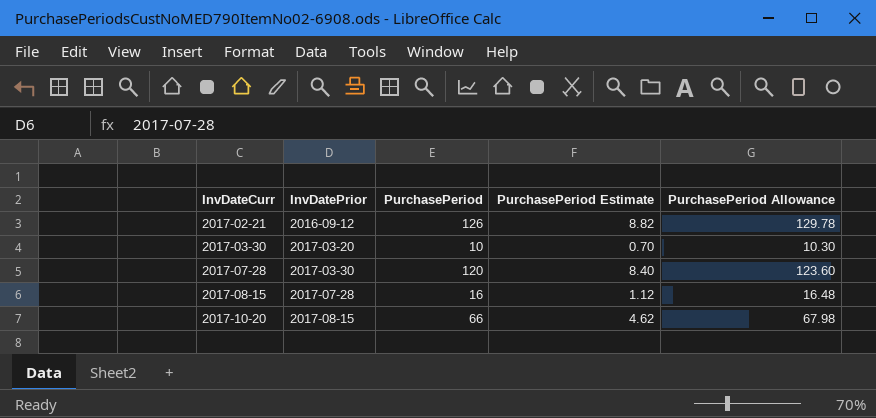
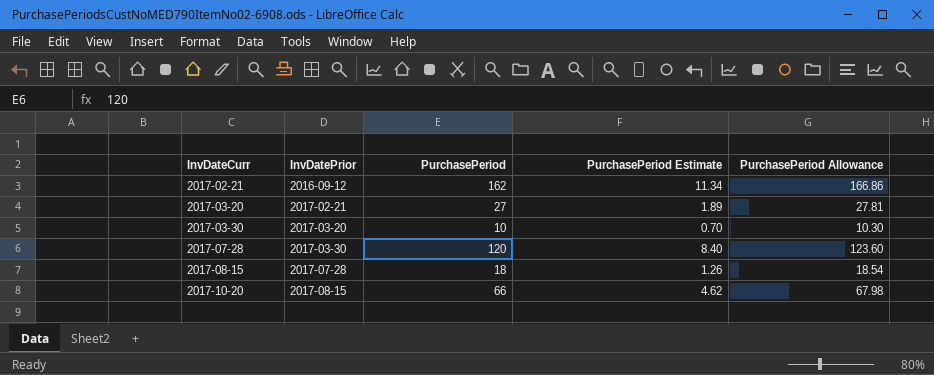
2017-02-21 | PurchasePeriod: 126 -> 162
2017-02-21 | PurchasePeriod Estimate: 8.82 -> 11.34
2017-02-21 | PurchasePeriod Allowance: 129.78 -> 166.86
row 2017-03-20: none -> 2017-02-21 | 27 | 1.89 | 27.81
2017-08-15 | PurchasePeriod: 16 -> 18
2017-08-15 | PurchasePeriod Estimate: 1.12 -> 1.26
2017-08-15 | PurchasePeriod Allowance: 16.48 -> 18.54

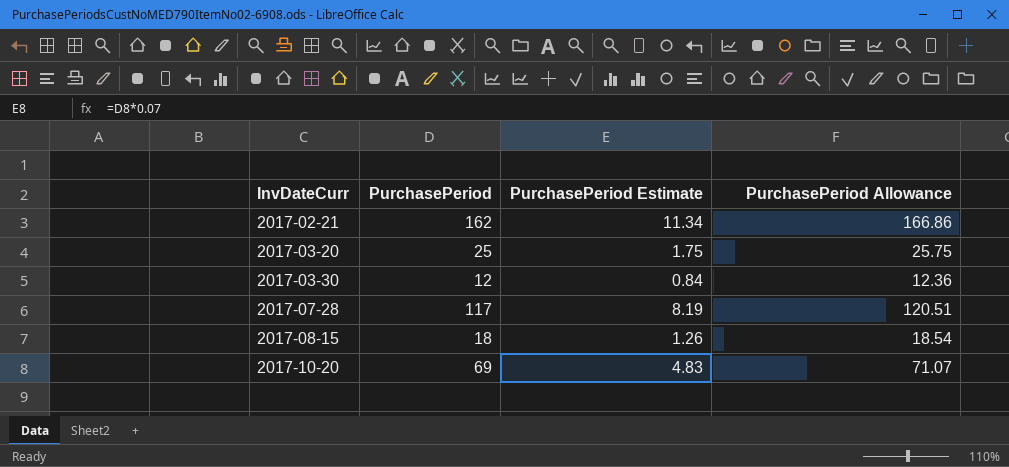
column InvDatePrior | position: 2 -> none
2017-03-20 | PurchasePeriod: 27 -> 25
2017-03-20 | PurchasePeriod Estimate: 1.89 -> 1.75
2017-03-20 | PurchasePeriod Allowance: 27.81 -> 25.75
2017-03-30 | PurchasePeriod: 10 -> 12
2017-03-30 | PurchasePeriod Estimate: 0.70 -> 0.84
2017-03-30 | PurchasePeriod Allowance: 10.30 -> 12.36
2017-07-28 | PurchasePeriod: 120 -> 117
2017-07-28 | PurchasePeriod Estimate: 8.40 -> 8.19
2017-07-28 | PurchasePeriod Allowance: 123.60 -> 120.51
2017-10-20 | PurchasePeriod: 66 -> 69
2017-10-20 | PurchasePeriod Estimate: 4.62 -> 4.83
2017-10-20 | PurchasePeriod Allowance: 67.98 -> 71.07

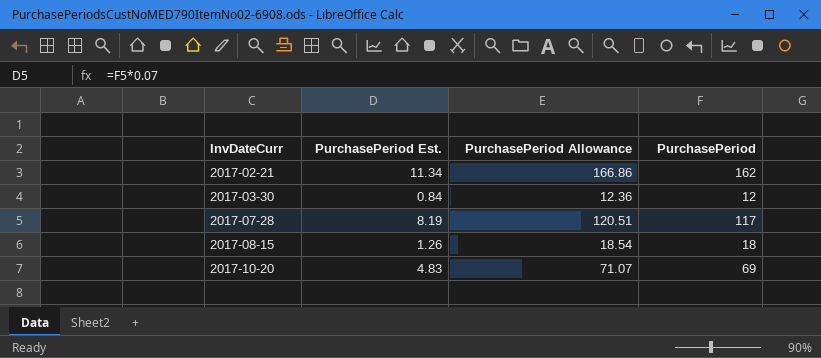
column name: PurchasePeriod Estimate -> PurchasePeriod Est.
column PurchasePeriod | position: 2 -> 4
row 2017-03-20: 25 | 1.75 | 25.75 -> none

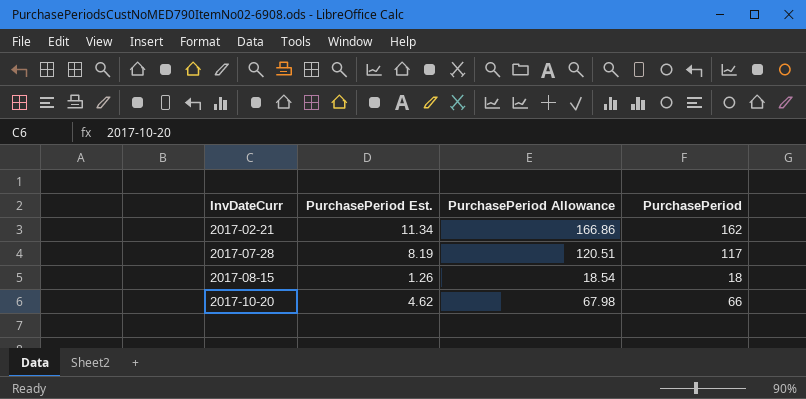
row 2017-03-30: 0.84 | 12.36 | 12 -> none
2017-10-20 | PurchasePeriod Est.: 4.83 -> 4.62
2017-10-20 | PurchasePeriod Allowance: 71.07 -> 67.98
2017-10-20 | PurchasePeriod: 69 -> 66

